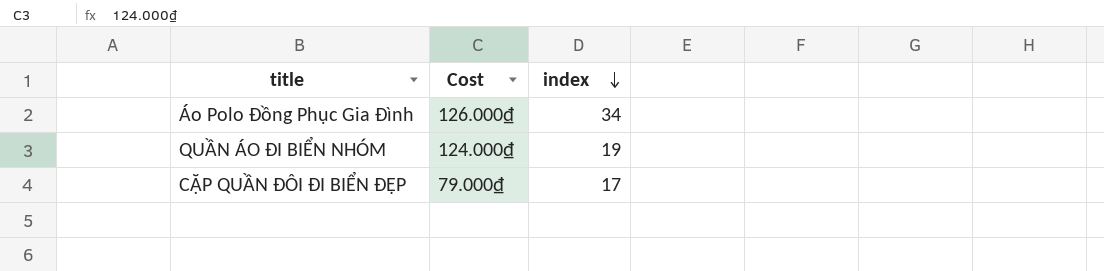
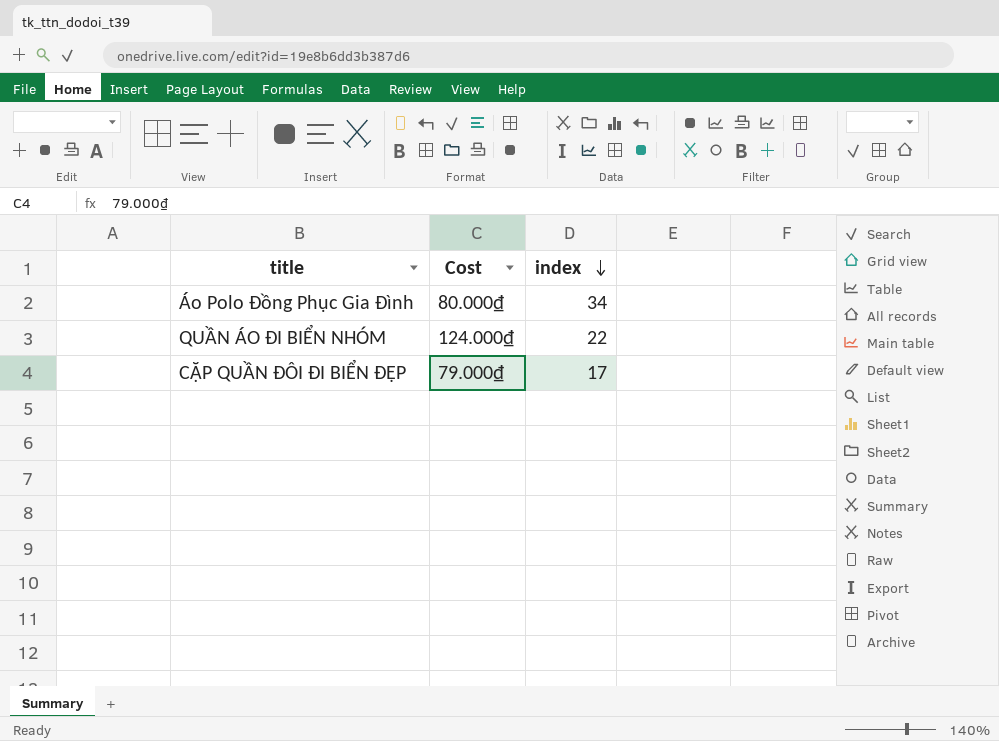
Áo Polo Đồng Phục Gia Đình | Cost: 126.000₫ -> 80.000₫
QUẦN ÁO ĐI BIỂN NHÓM | index: 19 -> 22

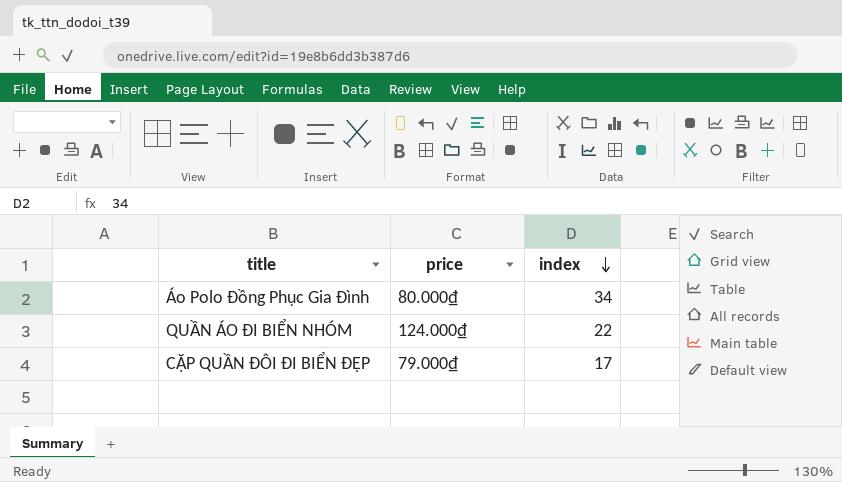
column name: Cost -> price

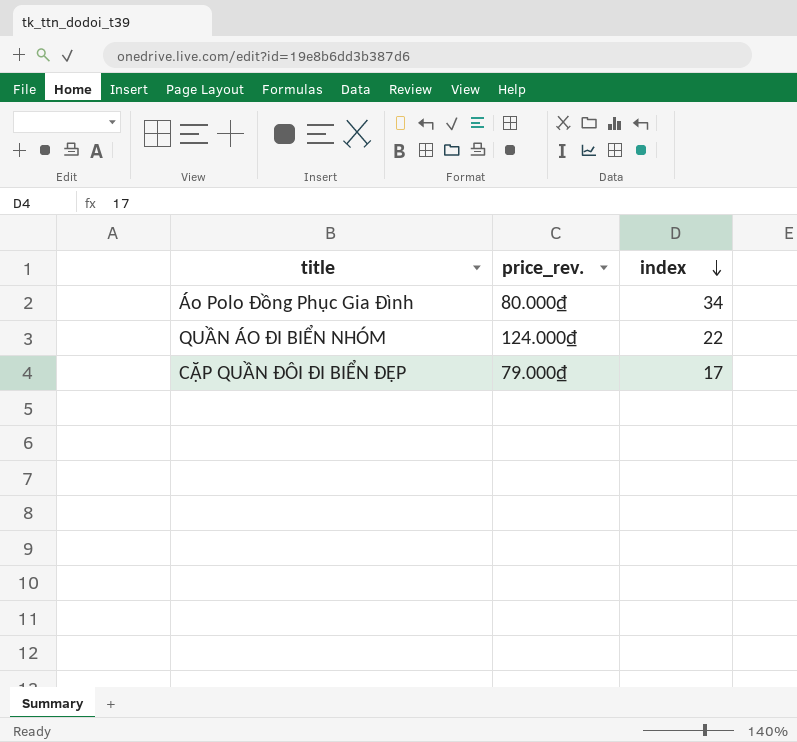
column name: price -> price_rev.

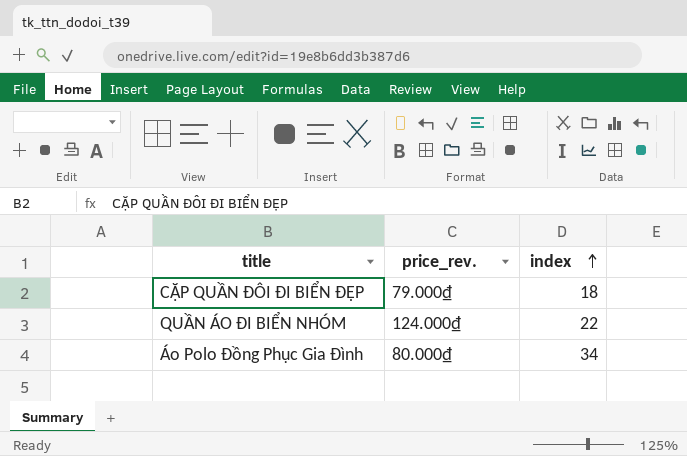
row order: index descending -> index ascending
CẶP QUẦN ĐÔI ĐI BIỂN ĐẸP | index: 17 -> 18

